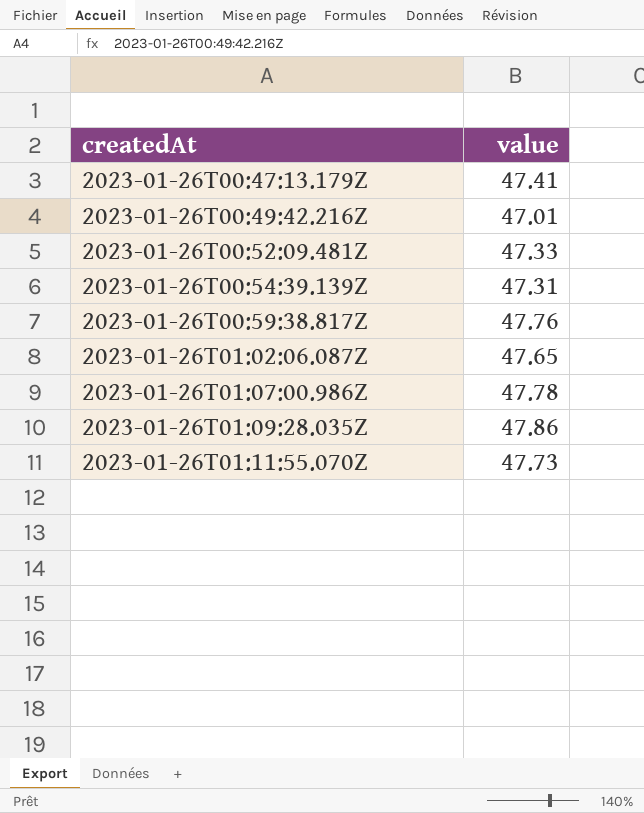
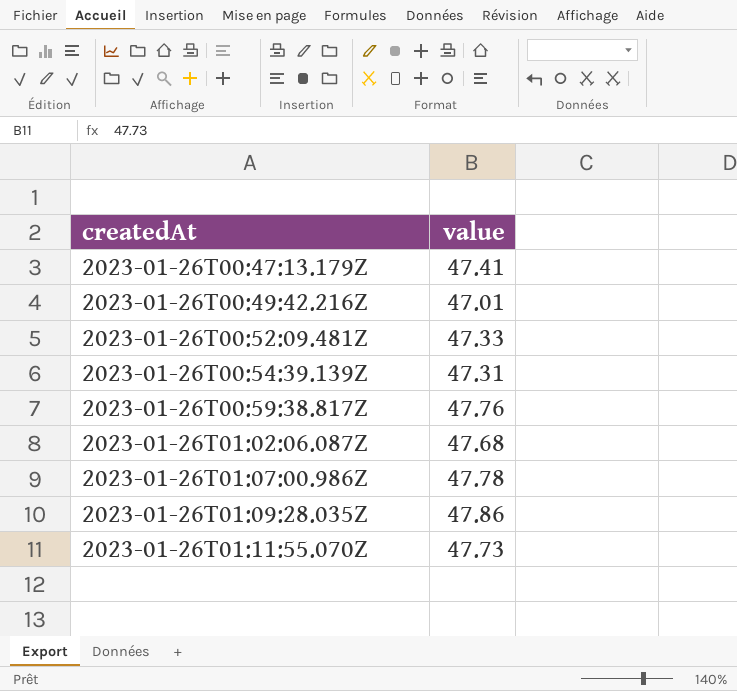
2023-01-26T01:02:06.087Z | value: 47.65 -> 47.68

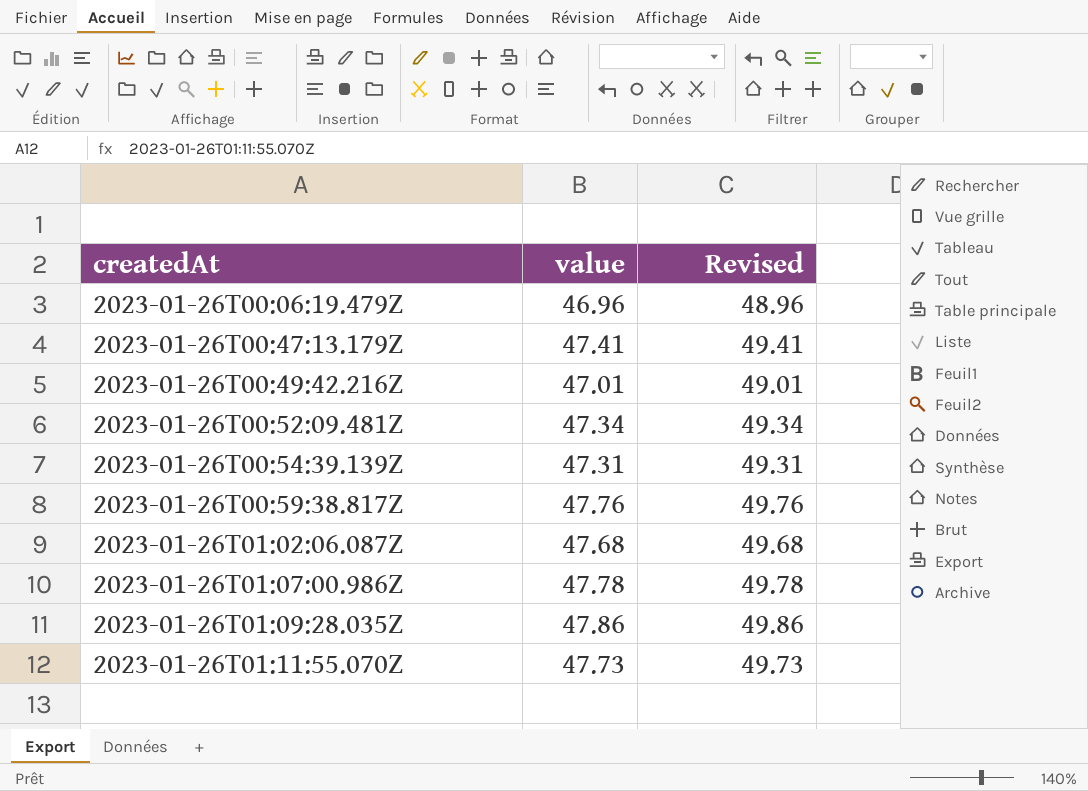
column Revised | formula: none -> [value] + 2
row 2023-01-26T00:06:19.479Z: none -> 46.96 | 48.96
2023-01-26T00:52:09.481Z | value: 47.33 -> 47.34

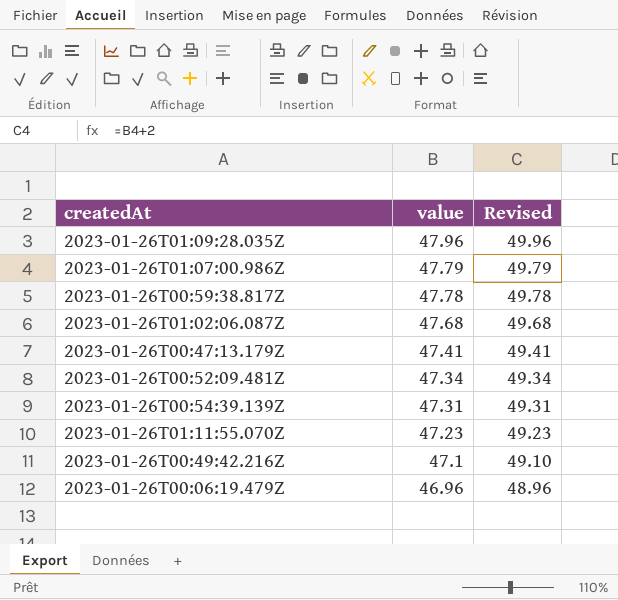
row order: createdAt ascending -> value descending
2023-01-26T01:09:28.035Z | value: 47.86 -> 47.96
2023-01-26T01:09:28.035Z | Revised: 49.86 -> 49.96
2023-01-26T01:07:00.986Z | value: 47.78 -> 47.79
2023-01-26T01:07:00.986Z | Revised: 49.78 -> 49.79
2023-01-26T00:59:38.817Z | value: 47.76 -> 47.78
2023-01-26T00:59:38.817Z | Revised: 49.76 -> 49.78
2023-01-26T01:11:55.070Z | value: 47.73 -> 47.23
2023-01-26T01:11:55.070Z | Revised: 49.73 -> 49.23
2023-01-26T00:49:42.216Z | value: 47.01 -> 47.1
2023-01-26T00:49:42.216Z | Revised: 49.01 -> 49.10

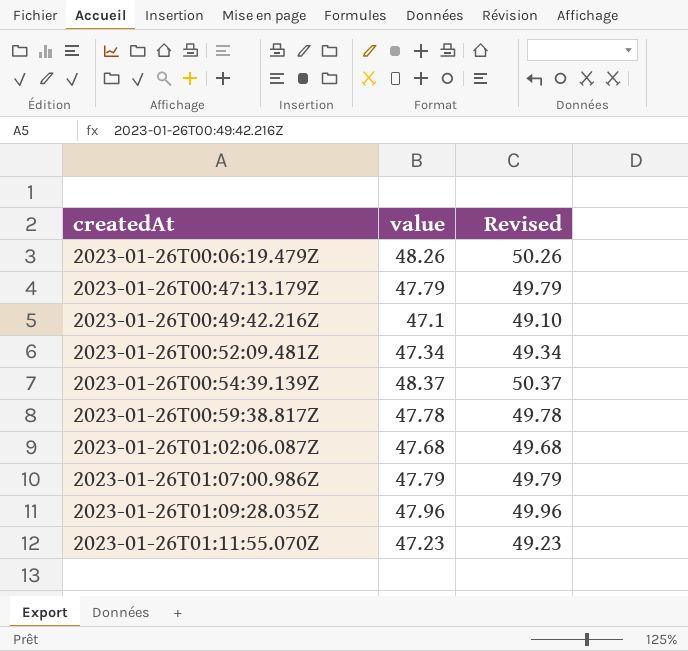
row order: value descending -> createdAt ascending
2023-01-26T00:06:19.479Z | value: 46.96 -> 48.26
2023-01-26T00:06:19.479Z | Revised: 48.96 -> 50.26
2023-01-26T00:47:13.179Z | value: 47.41 -> 47.79
2023-01-26T00:47:13.179Z | Revised: 49.41 -> 49.79
2023-01-26T00:54:39.139Z | value: 47.31 -> 48.37
2023-01-26T00:54:39.139Z | Revised: 49.31 -> 50.37

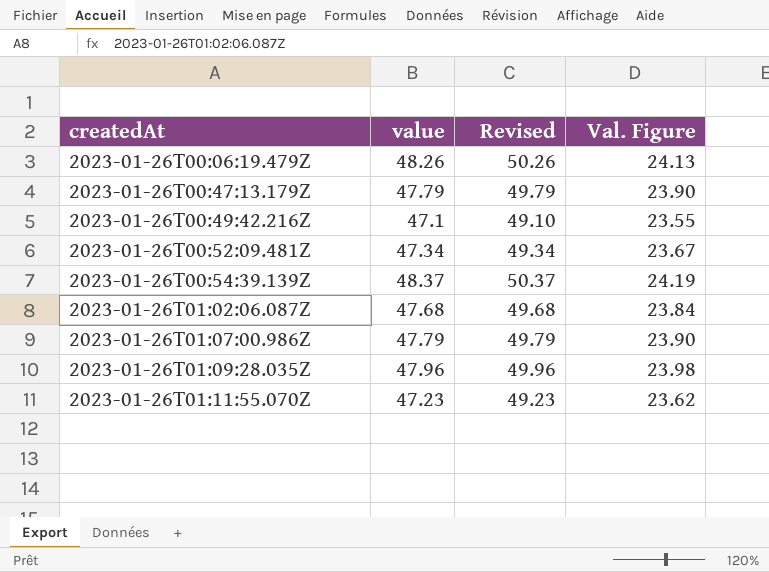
column Val. Figure | formula: none -> [value] * 0.5
row 2023-01-26T00:59:38.817Z: 47.78 | 49.78 -> none

